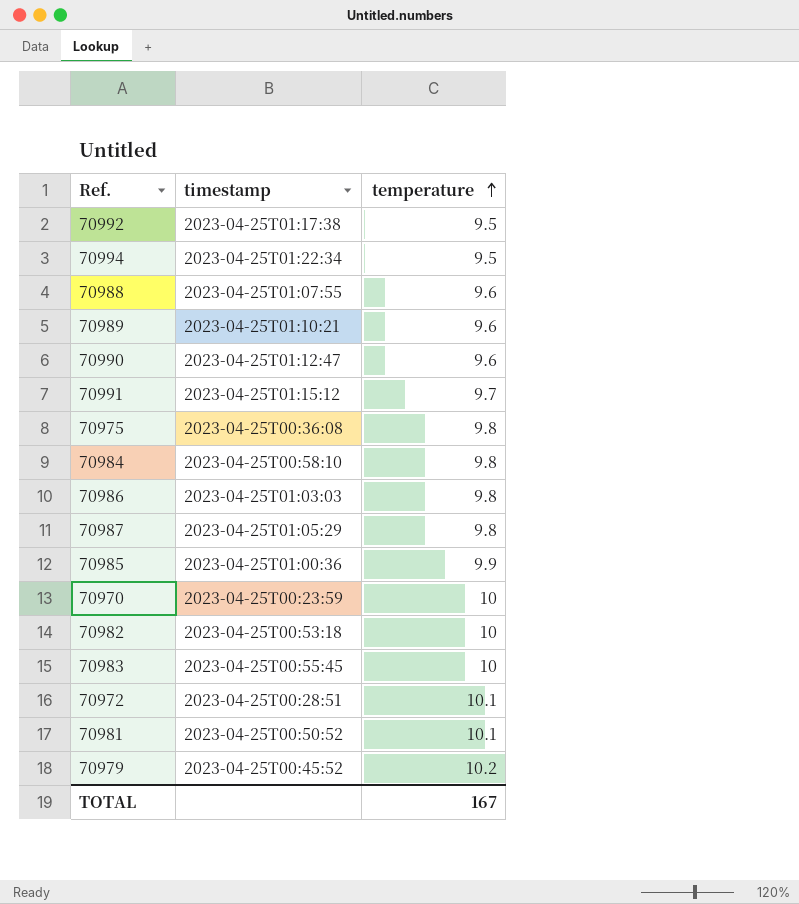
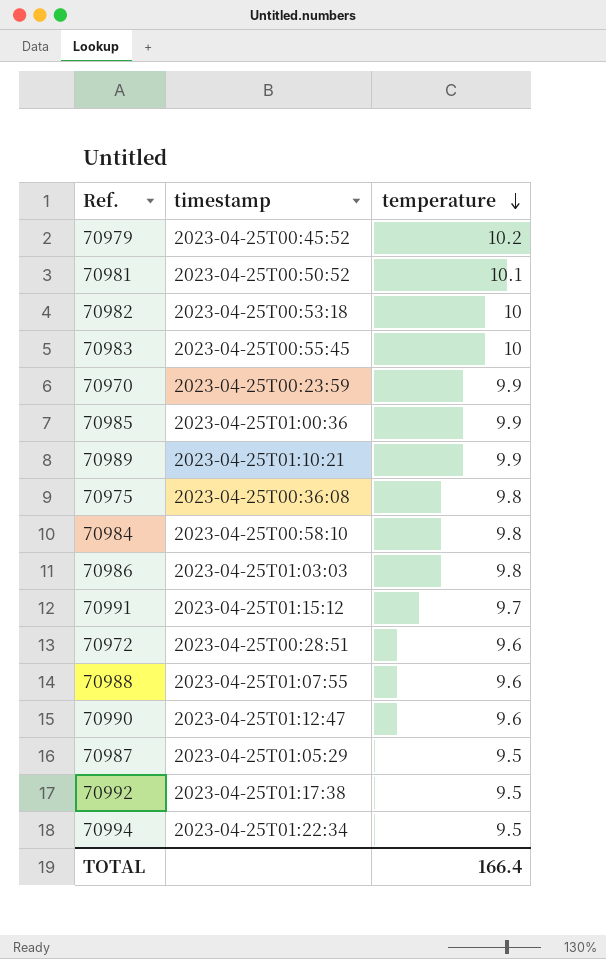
row order: temperature ascending -> temperature descending
70970 | temperature: 10 -> 9.9
70989 | temperature: 9.6 -> 9.9
70972 | temperature: 10.1 -> 9.6
70987 | temperature: 9.8 -> 9.5
TOTAL | temperature: 167 -> 166.4

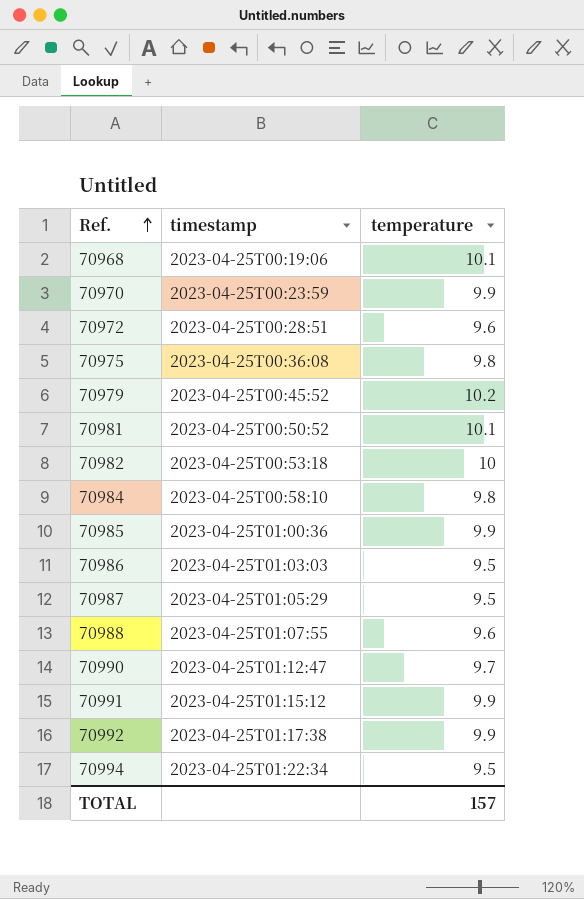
row order: temperature descending -> Ref. ascending
row 70983: 2023-04-25T00:55:45 | 10 -> none
row 70989: 2023-04-25T01:10:21 | 9.9 -> none
row 70968: none -> 2023-04-25T00:19:06 | 10.1
70986 | temperature: 9.8 -> 9.5
70990 | temperature: 9.6 -> 9.7
70991 | temperature: 9.7 -> 9.9
70992 | temperature: 9.5 -> 9.9
TOTAL | temperature: 166.4 -> 157

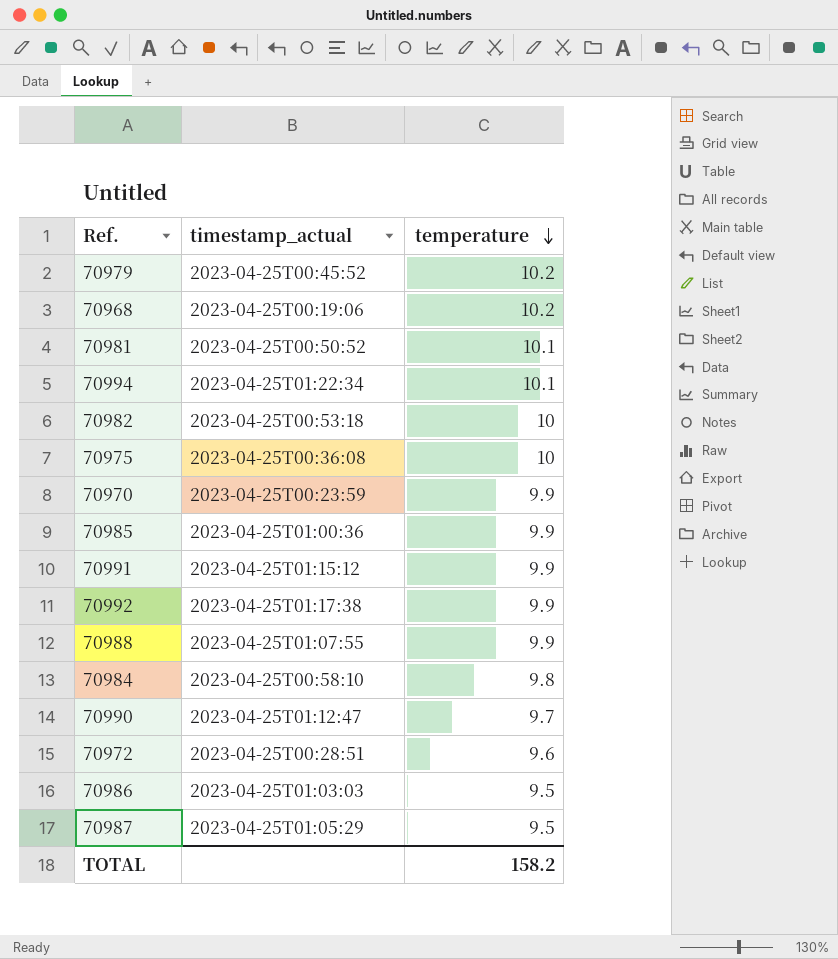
row order: Ref. ascending -> temperature descending
column name: timestamp -> timestamp_actual
70968 | temperature: 10.1 -> 10.2
70994 | temperature: 9.5 -> 10.1
70975 | temperature: 9.8 -> 10
70988 | temperature: 9.6 -> 9.9
TOTAL | temperature: 157 -> 158.2

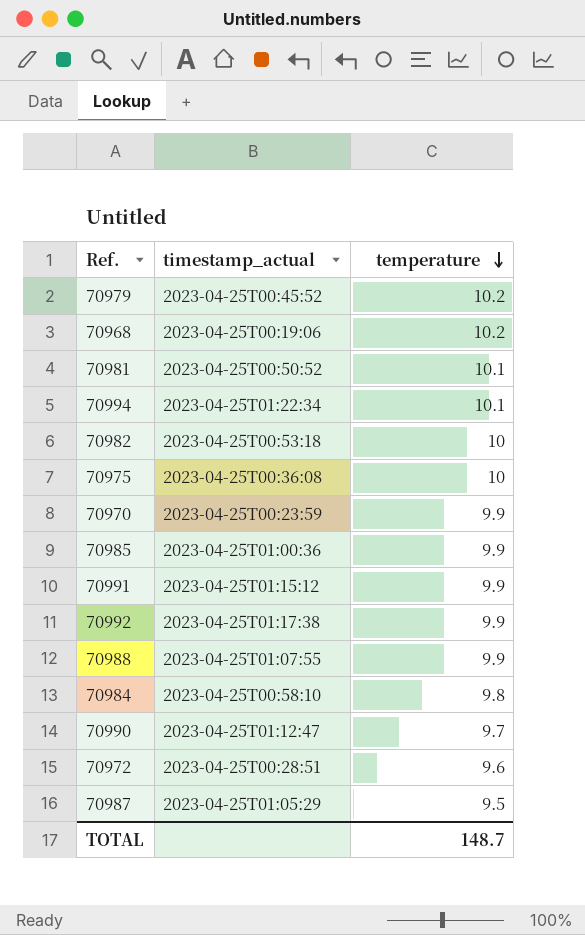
row 70986: 2023-04-25T01:03:03 | 9.5 -> none
TOTAL | temperature: 158.2 -> 148.7

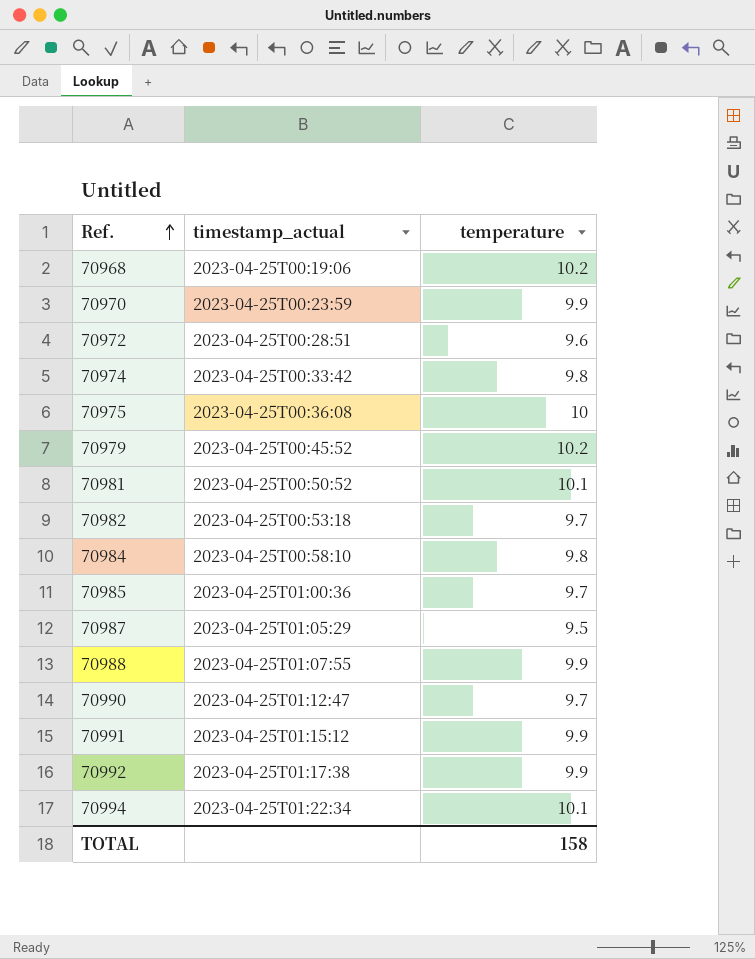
row order: temperature descending -> Ref. ascending
row 70974: none -> 2023-04-25T00:33:42 | 9.8
70982 | temperature: 10 -> 9.7
70985 | temperature: 9.9 -> 9.7
TOTAL | temperature: 148.7 -> 158

